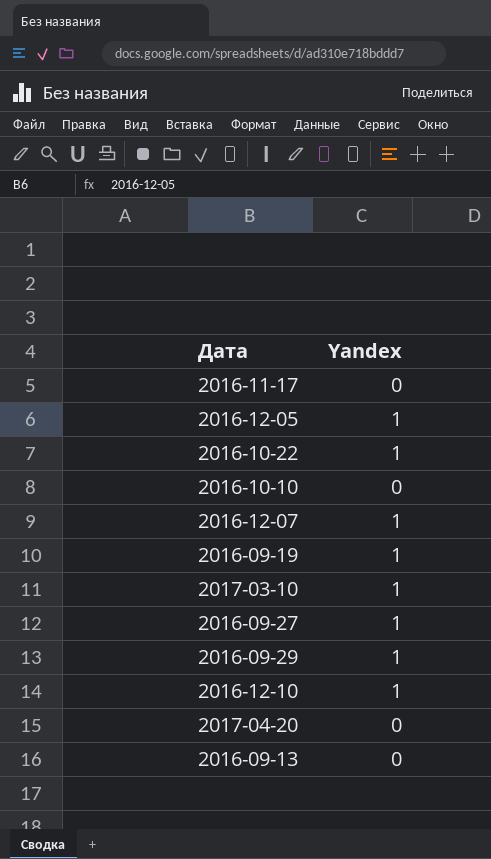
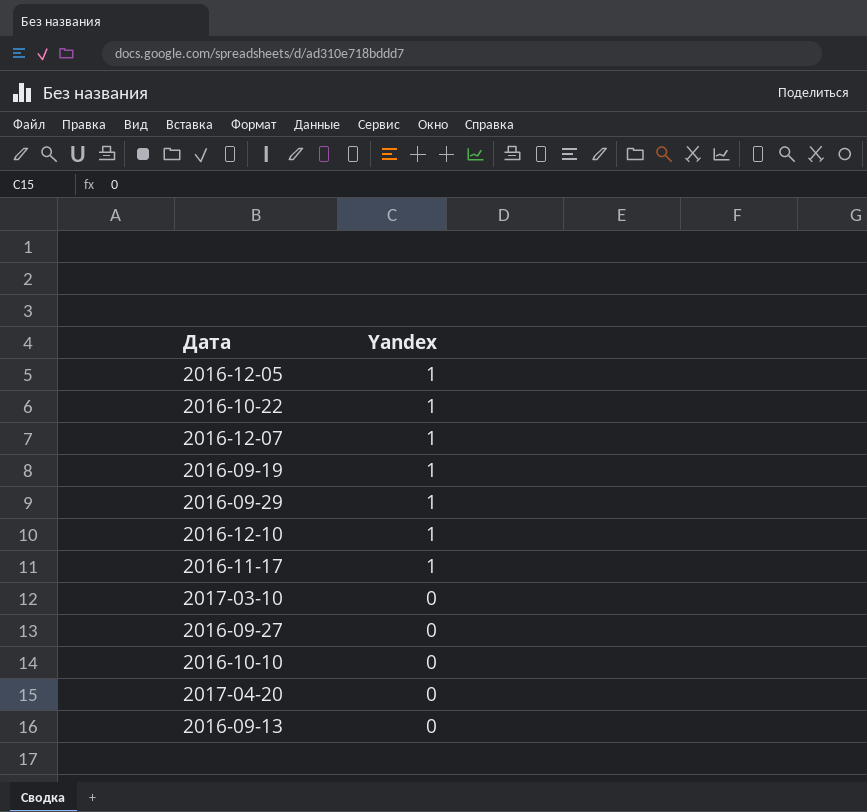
row order: none -> Yandex descending
2016-11-17 | Yandex: 0 -> 1
2017-03-10 | Yandex: 1 -> 0
2016-09-27 | Yandex: 1 -> 0

